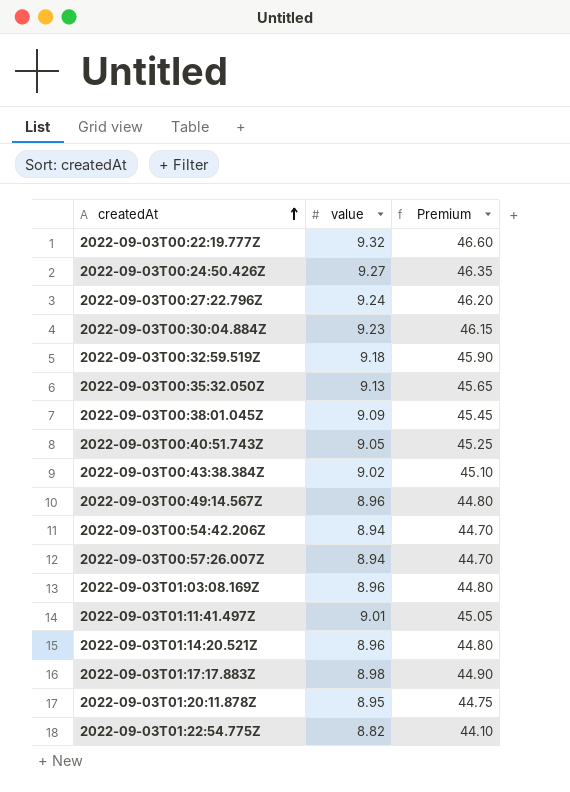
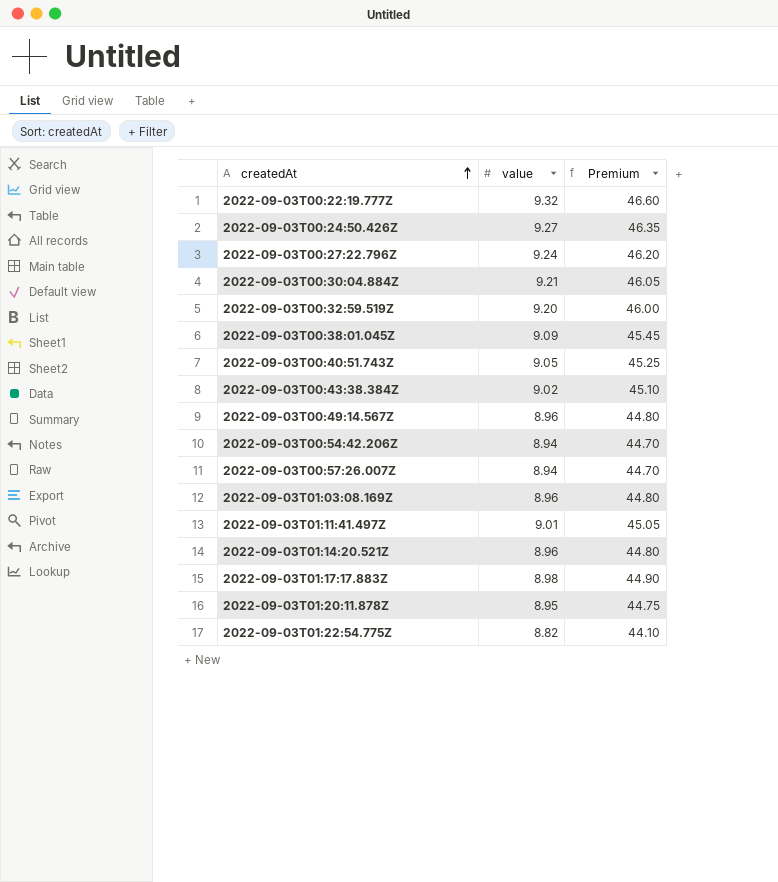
row 2022-09-03T00:35:32.050Z: 9.13 | 45.65 -> none
2022-09-03T00:30:04.884Z | value: 9.23 -> 9.21
2022-09-03T00:30:04.884Z | Premium: 46.15 -> 46.05
2022-09-03T00:32:59.519Z | value: 9.18 -> 9.20
2022-09-03T00:32:59.519Z | Premium: 45.90 -> 46.00

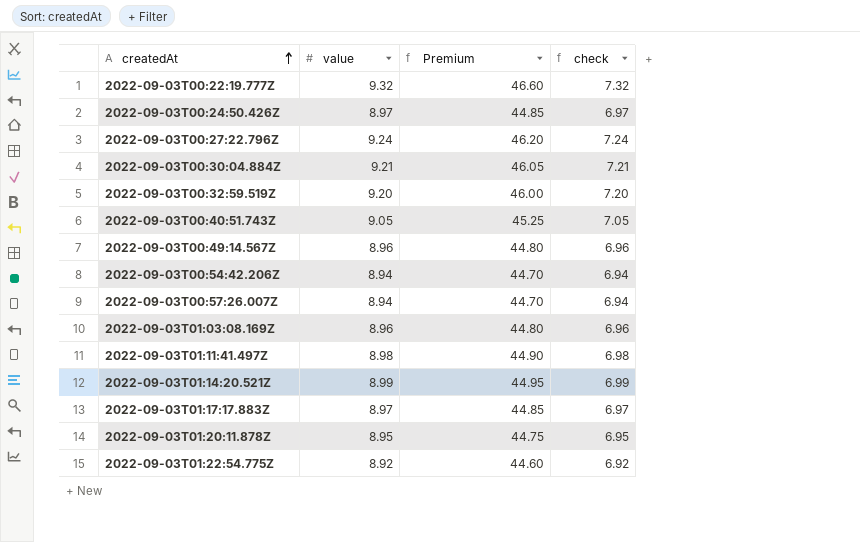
column check | formula: none -> [value] - 2
row 2022-09-03T00:38:01.045Z: 9.09 | 45.45 -> none
row 2022-09-03T00:43:38.384Z: 9.02 | 45.10 -> none
2022-09-03T00:24:50.426Z | value: 9.27 -> 8.97
2022-09-03T00:24:50.426Z | Premium: 46.35 -> 44.85
2022-09-03T01:11:41.497Z | value: 9.01 -> 8.98
2022-09-03T01:11:41.497Z | Premium: 45.05 -> 44.90
2022-09-03T01:14:20.521Z | value: 8.96 -> 8.99
2022-09-03T01:14:20.521Z | Premium: 44.80 -> 44.95
2022-09-03T01:17:17.883Z | value: 8.98 -> 8.97
2022-09-03T01:17:17.883Z | Premium: 44.90 -> 44.85
2022-09-03T01:22:54.775Z | value: 8.82 -> 8.92
2022-09-03T01:22:54.775Z | Premium: 44.10 -> 44.60

